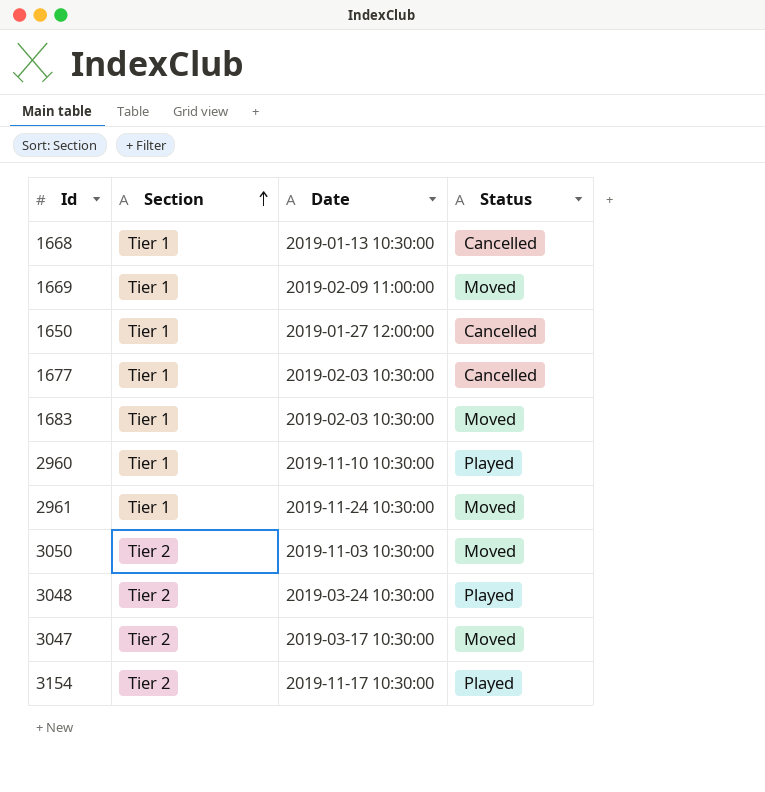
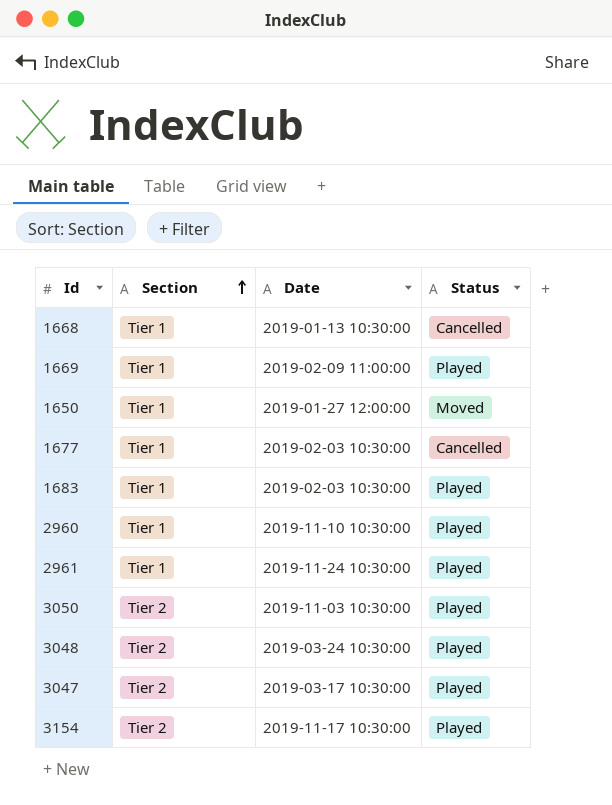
1669 | Status: Moved -> Played
1650 | Status: Cancelled -> Moved
1683 | Status: Moved -> Played
2961 | Status: Moved -> Played
3050 | Status: Moved -> Played
3047 | Status: Moved -> Played

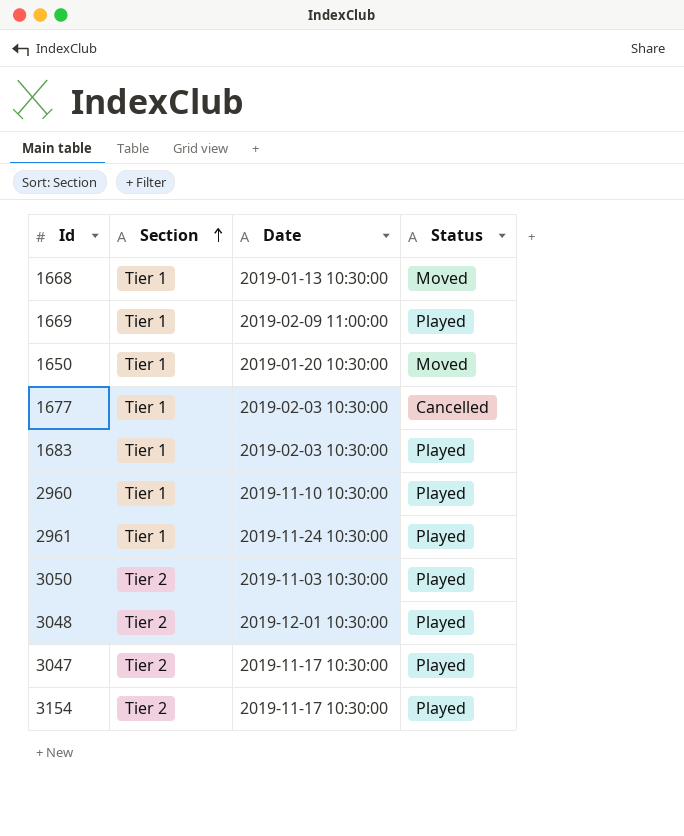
1668 | Status: Cancelled -> Moved
1650 | Date: 2019-01-27 12:00:00 -> 2019-01-20 10:30:00
3048 | Date: 2019-03-24 10:30:00 -> 2019-12-01 10:30:00
3047 | Date: 2019-03-17 10:30:00 -> 2019-11-17 10:30:00

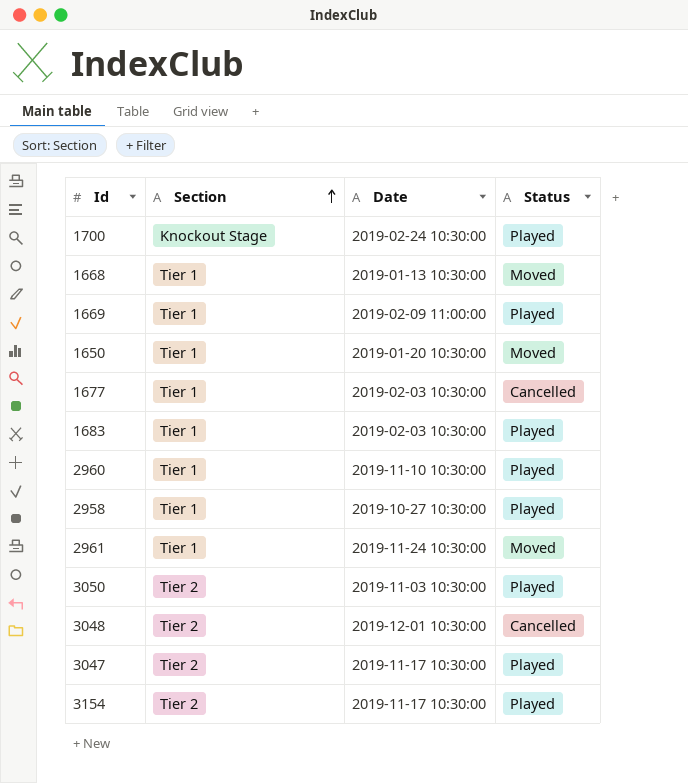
row 1700: none -> Knockout Stage | 2019-02-24 10:30:00 | Played
row 2958: none -> Tier 1 | 2019-10-27 10:30:00 | Played
2961 | Status: Played -> Moved
3048 | Status: Played -> Cancelled

